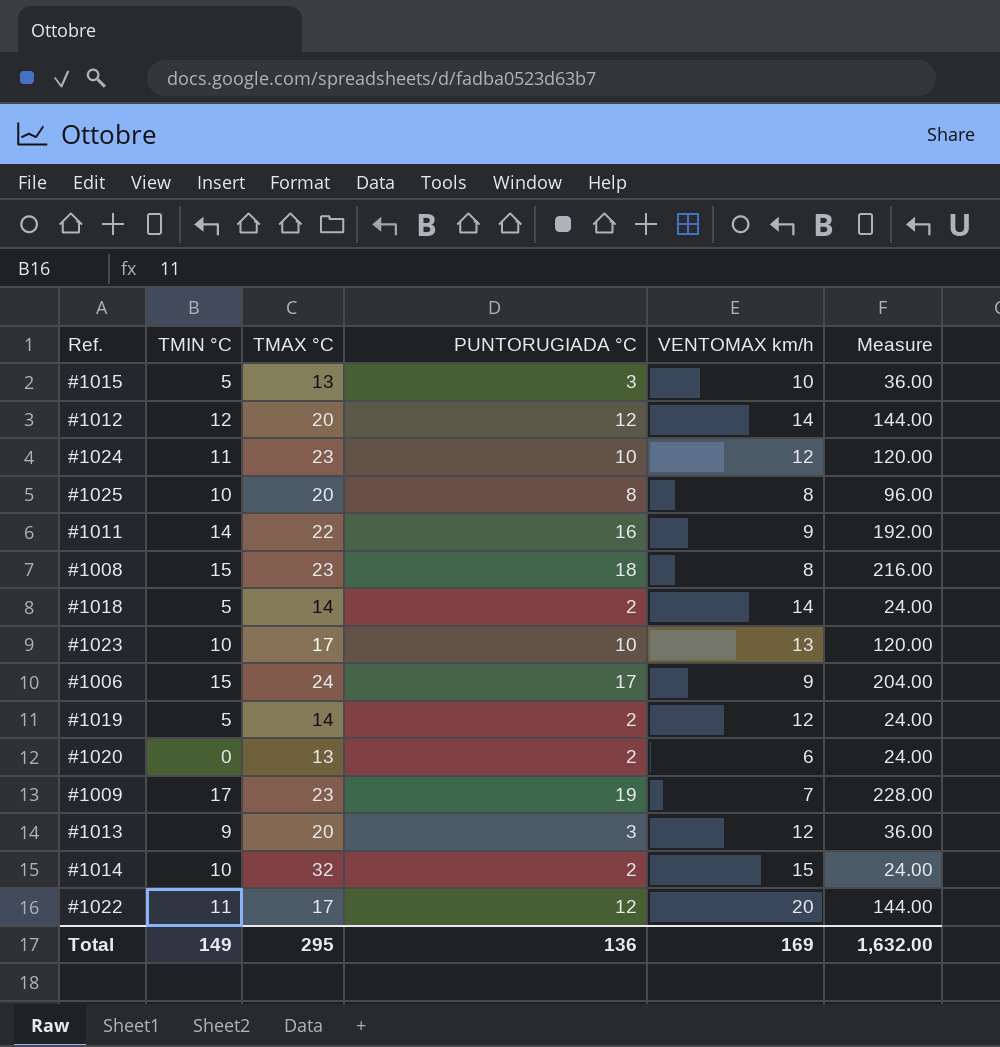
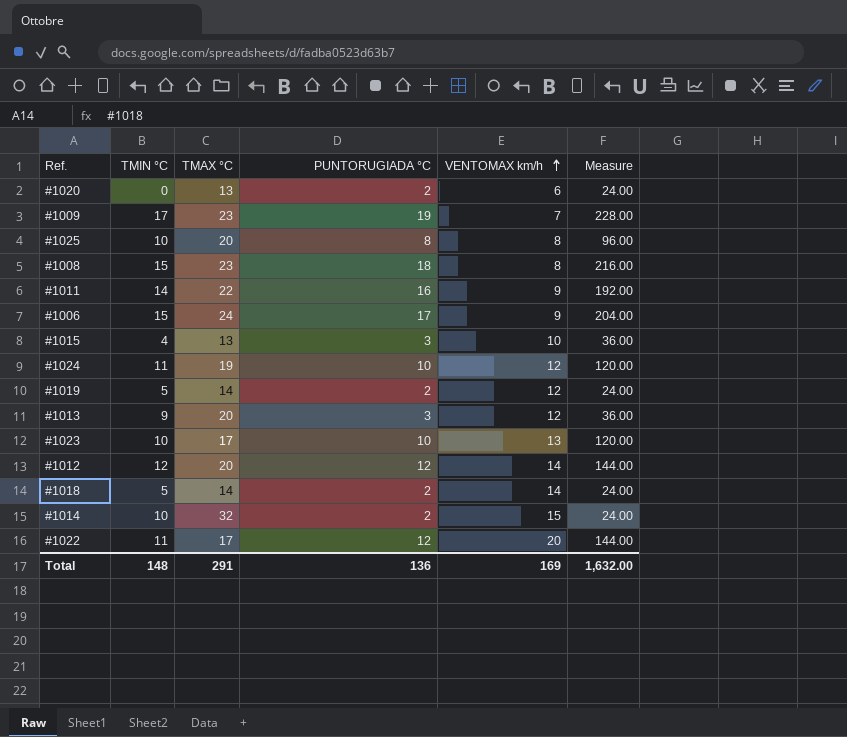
row order: none -> VENTOMAX km/h ascending
#1015 | TMIN °C: 5 -> 4
#1024 | TMAX °C: 23 -> 19
Total | TMIN °C: 149 -> 148
Total | TMAX °C: 295 -> 291

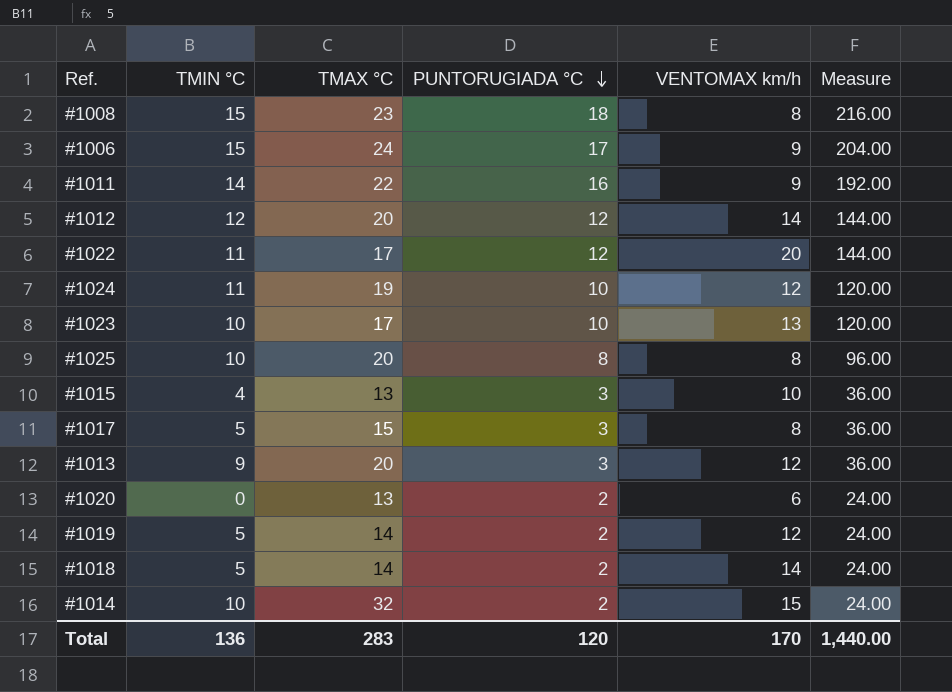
row order: VENTOMAX km/h ascending -> PUNTORUGIADA °C descending
row #1009: 17 | 23 | 19 | 7 | 228.00 -> none
row #1017: none -> 5 | 15 | 3 | 8 | 36.00
Total | TMIN °C: 148 -> 136
Total | TMAX °C: 291 -> 283
Total | PUNTORUGIADA °C: 136 -> 120
Total | VENTOMAX km/h: 169 -> 170
Total | Measure: 1,632.00 -> 1,440.00

